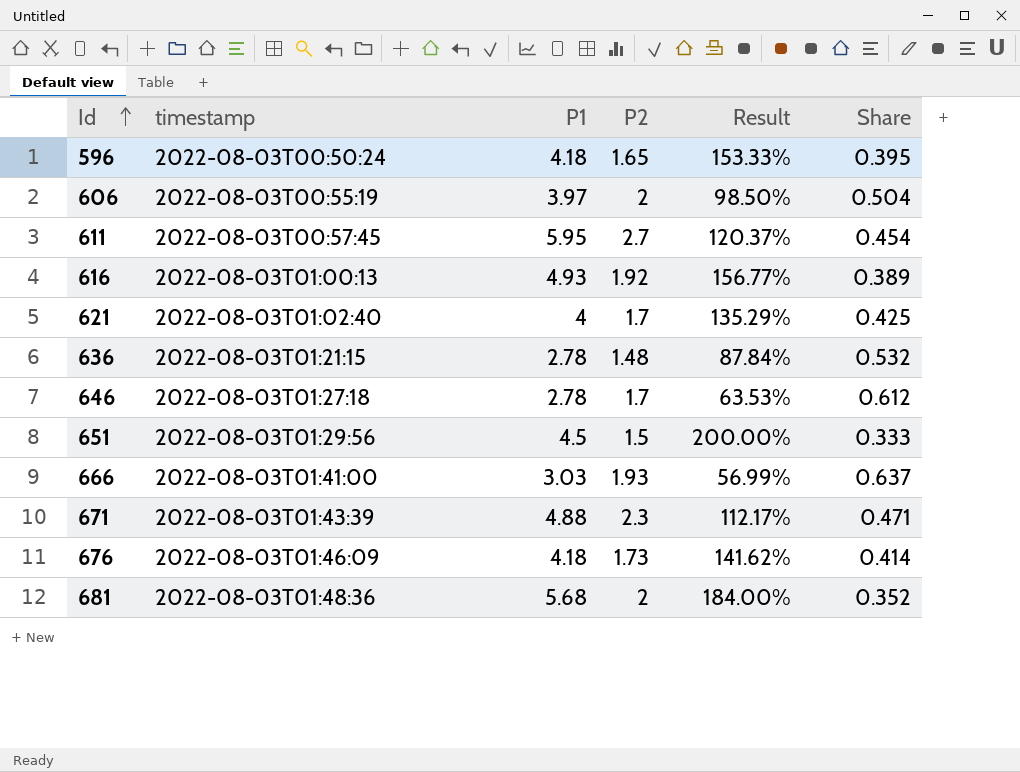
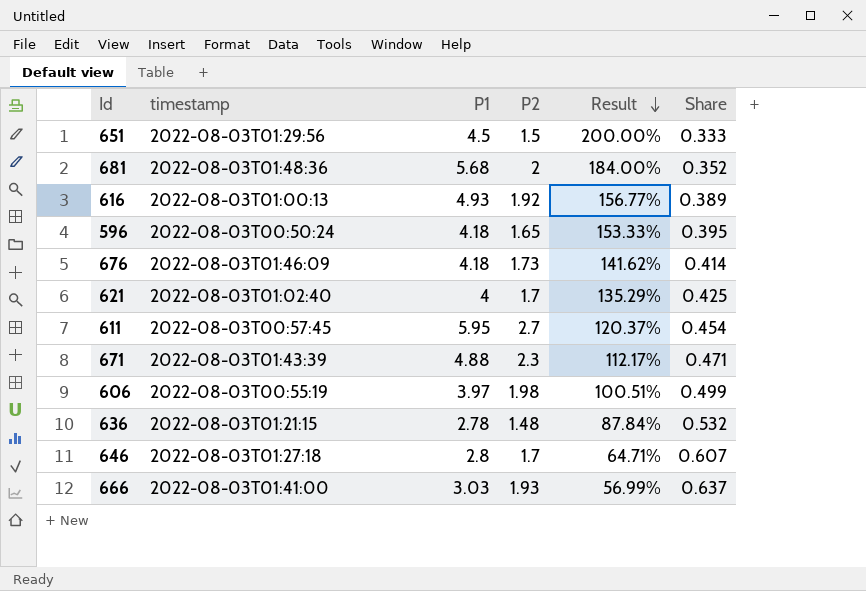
row order: Id ascending -> Result descending
606 | P2: 2 -> 1.98
606 | Result: 98.50% -> 100.51%
606 | Share: 0.504 -> 0.499
646 | P1: 2.78 -> 2.8
646 | Result: 63.53% -> 64.71%
646 | Share: 0.612 -> 0.607

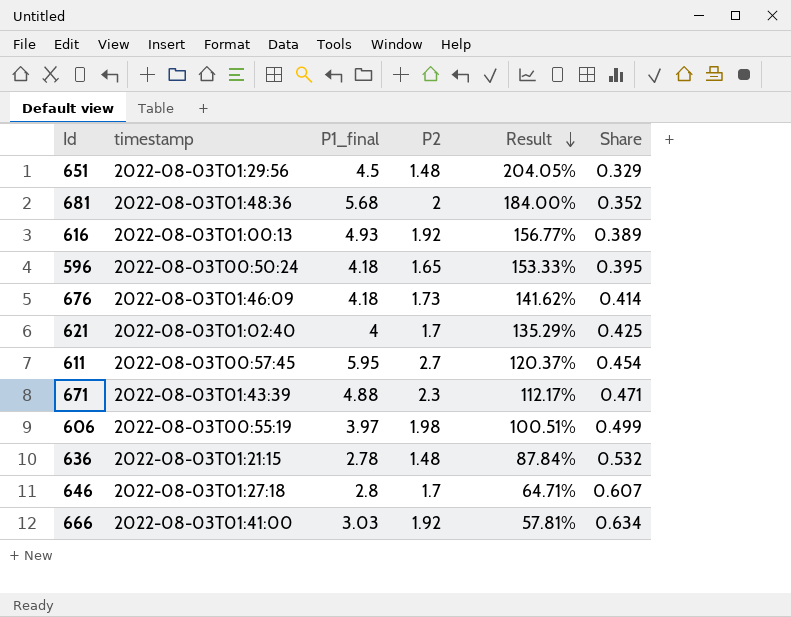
column name: P1 -> P1_final
651 | P2: 1.5 -> 1.48
651 | Result: 200.00% -> 204.05%
651 | Share: 0.333 -> 0.329
666 | P2: 1.93 -> 1.92
666 | Result: 56.99% -> 57.81%
666 | Share: 0.637 -> 0.634

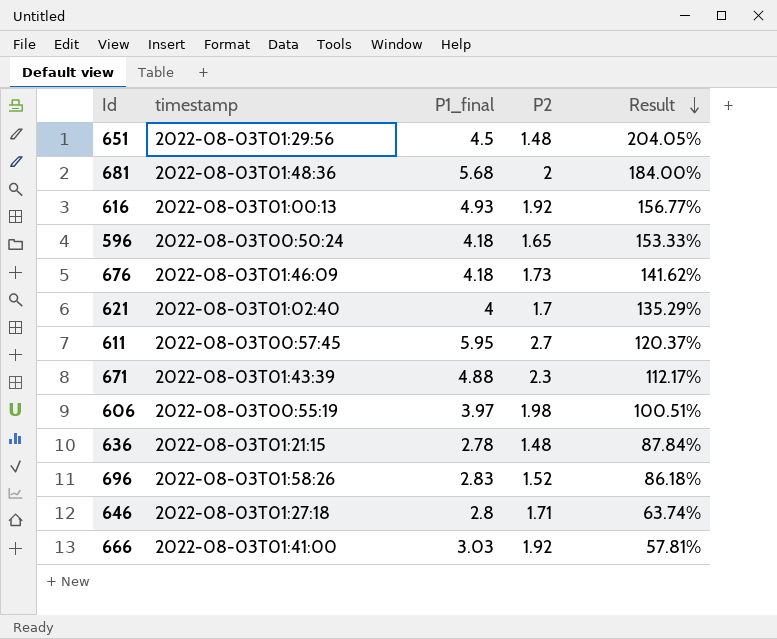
column Share | formula: [P2] / [P1_final] -> none
row 696: none -> 2022-08-03T01:58:26 | 2.83 | 1.52 | 86.18%
646 | P2: 1.7 -> 1.71
646 | Result: 64.71% -> 63.74%

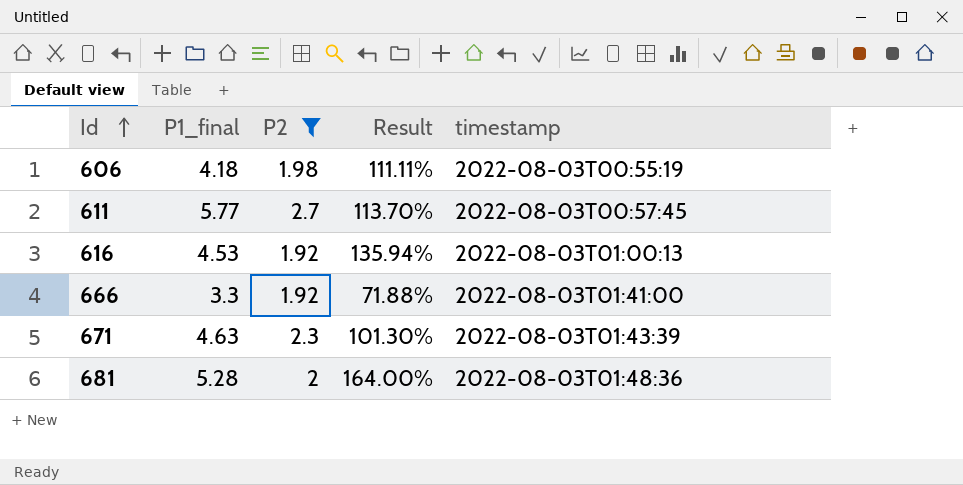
filter: none -> P2 >= 1.92
row order: Result descending -> Id ascending
column timestamp | position: 2 -> 5
606 | P1_final: 3.97 -> 4.18
606 | Result: 100.51% -> 111.11%
611 | P1_final: 5.95 -> 5.77
611 | Result: 120.37% -> 113.70%
616 | P1_final: 4.93 -> 4.53
616 | Result: 156.77% -> 135.94%
666 | P1_final: 3.03 -> 3.3
666 | Result: 57.81% -> 71.88%
671 | P1_final: 4.88 -> 4.63
671 | Result: 112.17% -> 101.30%
681 | P1_final: 5.68 -> 5.28
681 | Result: 184.00% -> 164.00%

